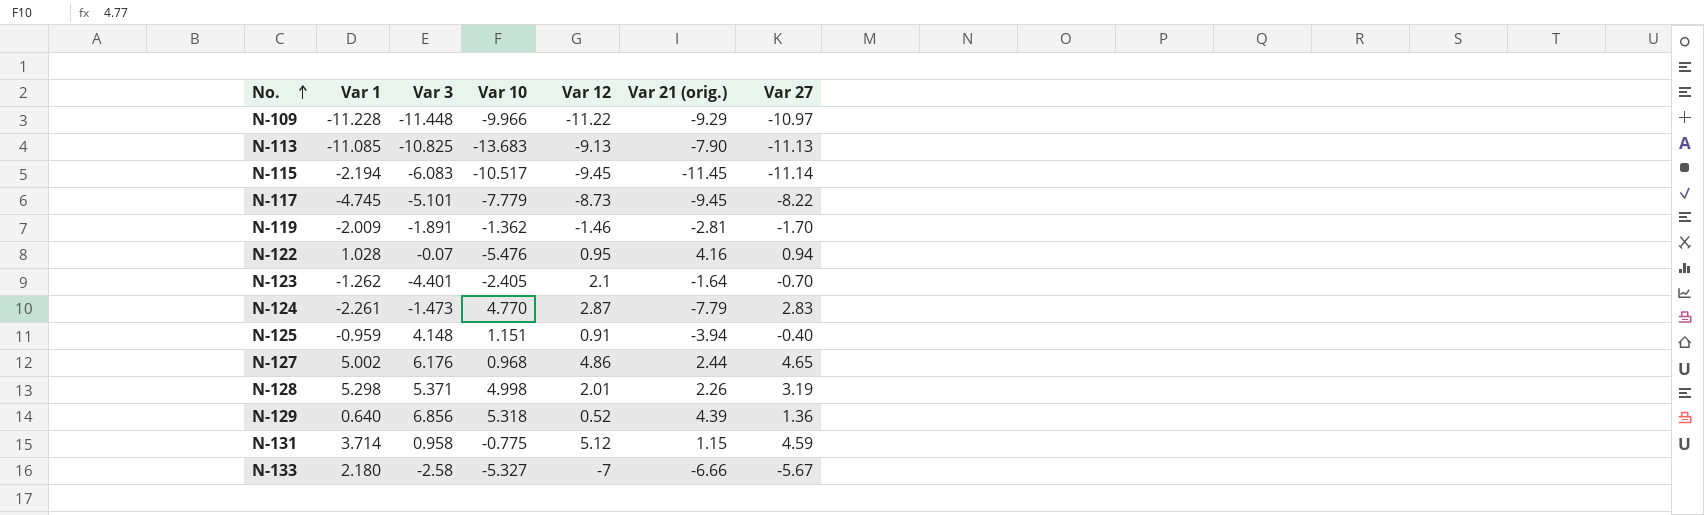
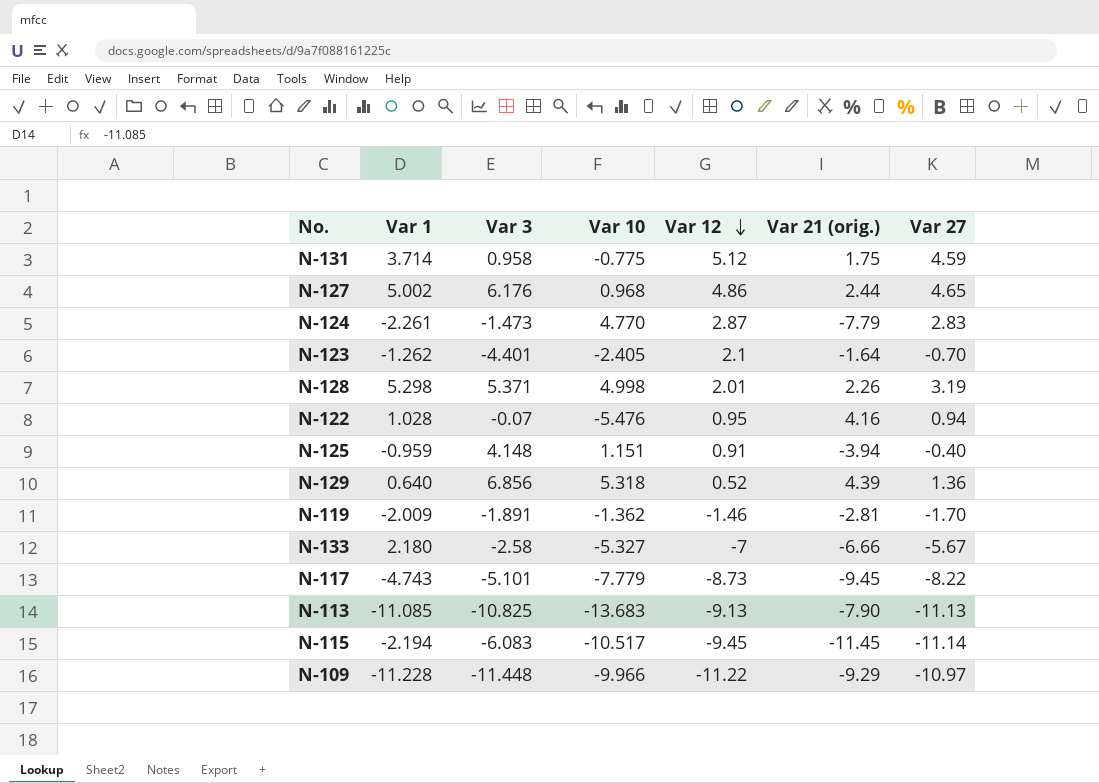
row order: No. ascending -> Var 12 descending
N-131 | Var 21 (orig.): 1.15 -> 1.75
N-117 | Var 1: -4.745 -> -4.743

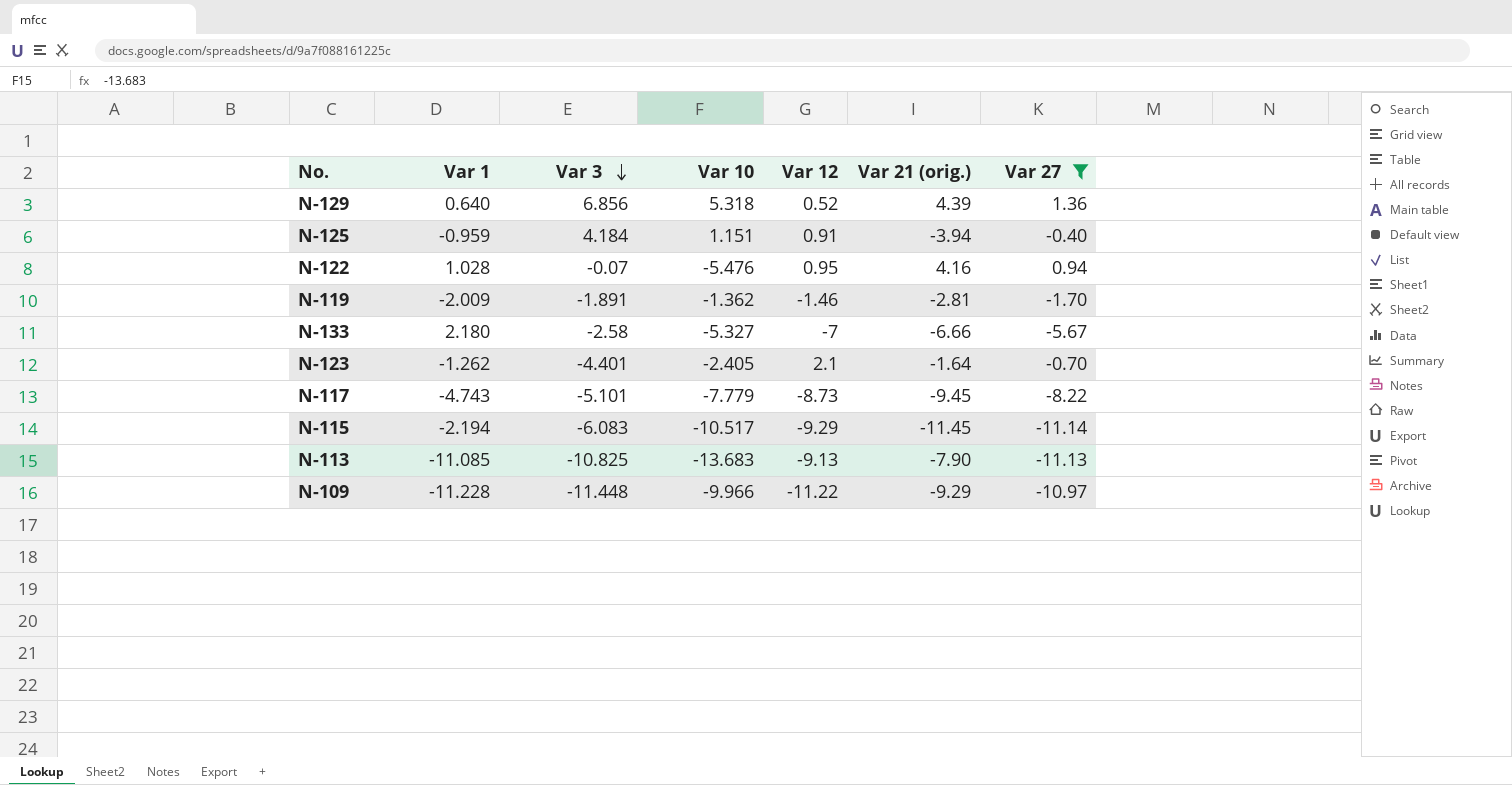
filter: none -> Var 27 <= 1.36
row order: Var 12 descending -> Var 3 descending
N-125 | Var 3: 4.148 -> 4.184
N-115 | Var 12: -9.45 -> -9.29

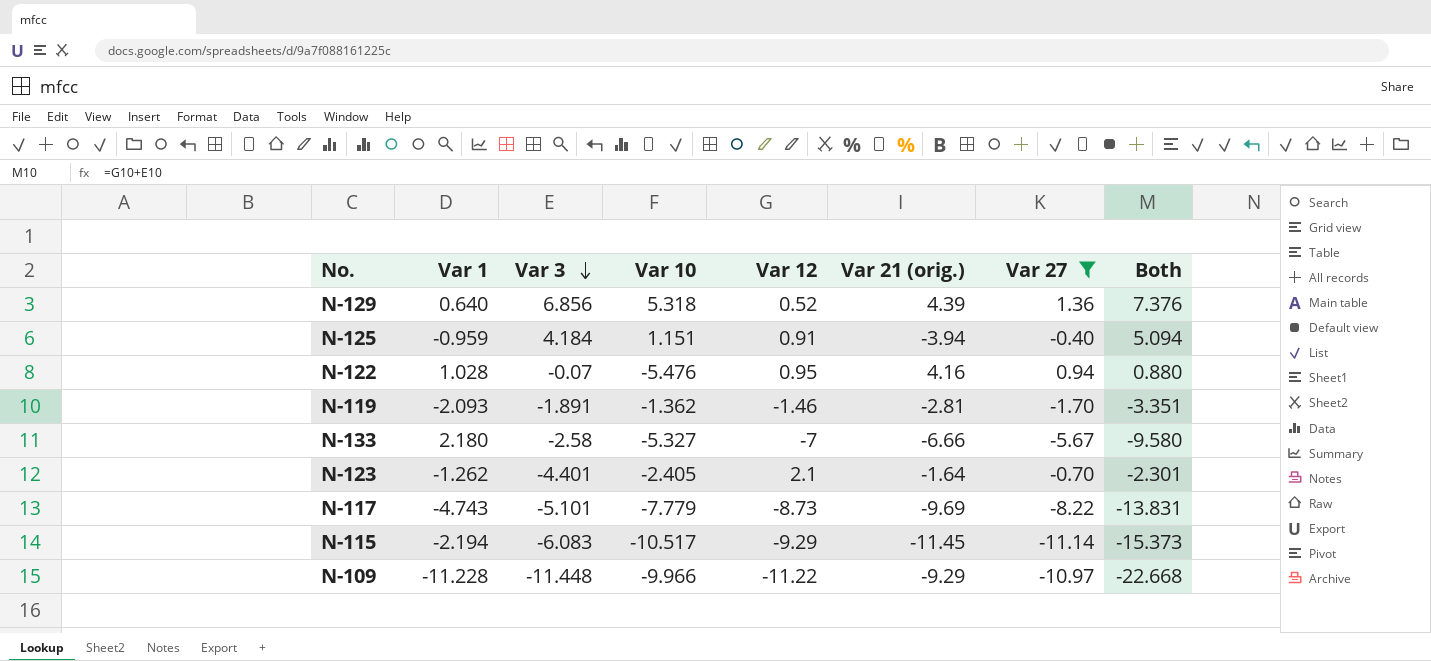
column Both | formula: none -> [Var 3] + [Var 12]
row N-113: -11.085 | -10.825 | -13.683 | -9.13 | -7.90 | -11.13 -> none
N-119 | Var 1: -2.009 -> -2.093
N-117 | Var 21 (orig.): -9.45 -> -9.69

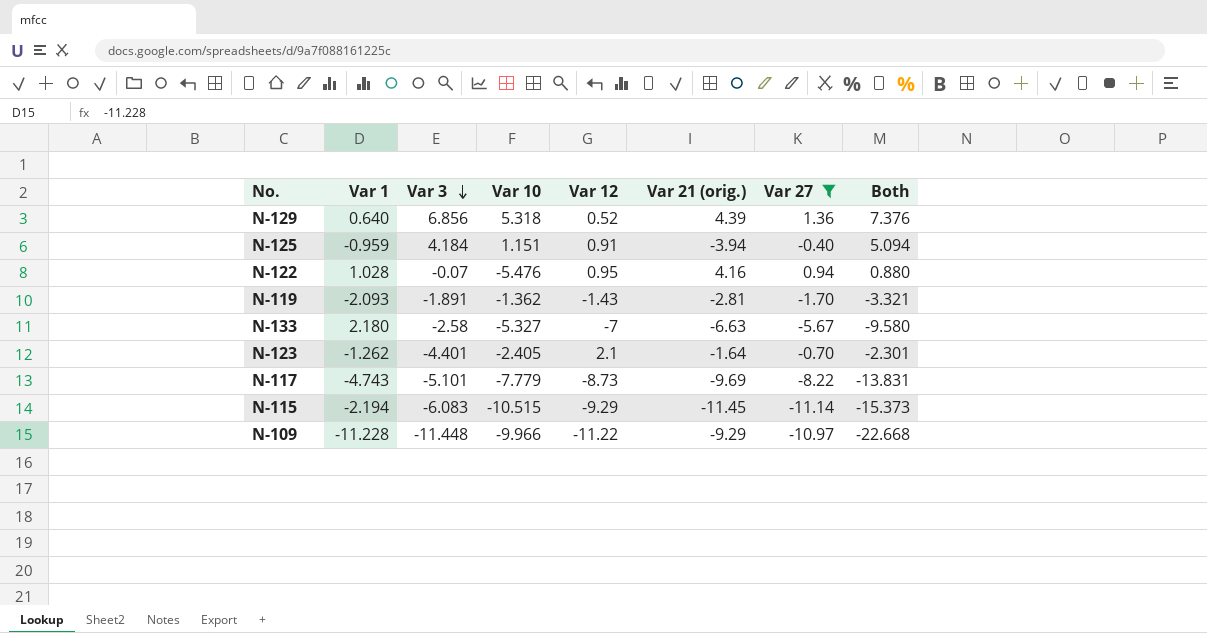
N-119 | Var 12: -1.46 -> -1.43
N-119 | Both: -3.351 -> -3.321
N-133 | Var 21 (orig.): -6.66 -> -6.63
N-115 | Var 10: -10.517 -> -10.515

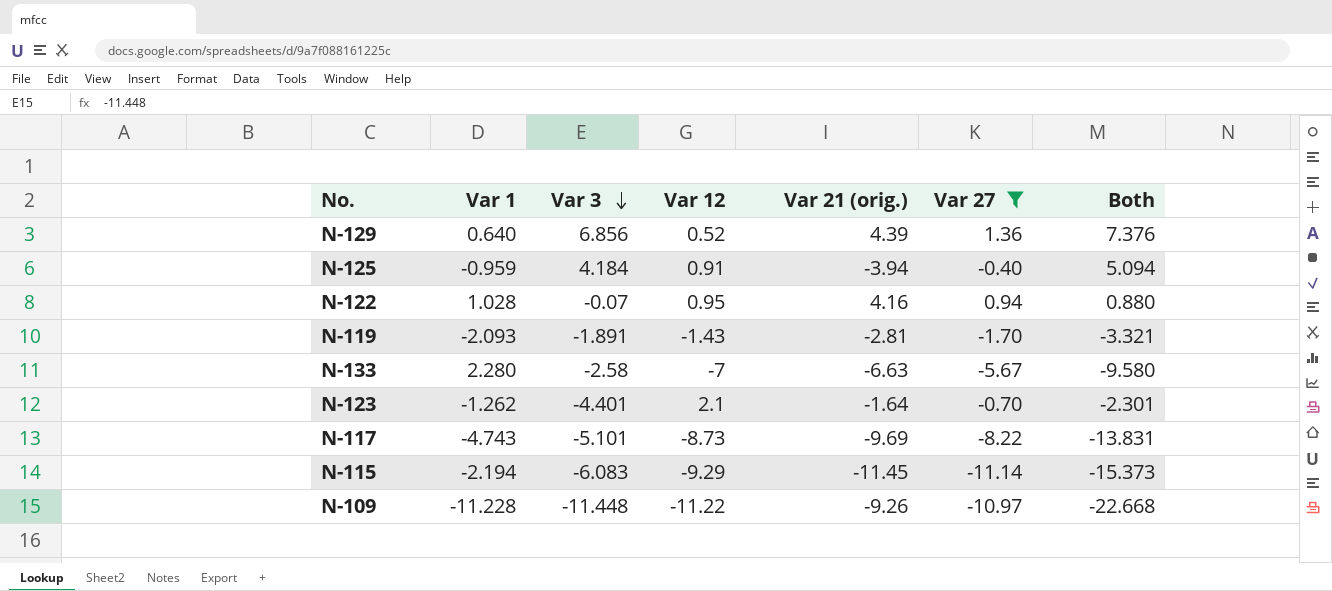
column Var 10 | position: 4 -> none
N-133 | Var 1: 2.180 -> 2.280
N-109 | Var 21 (orig.): -9.29 -> -9.26

